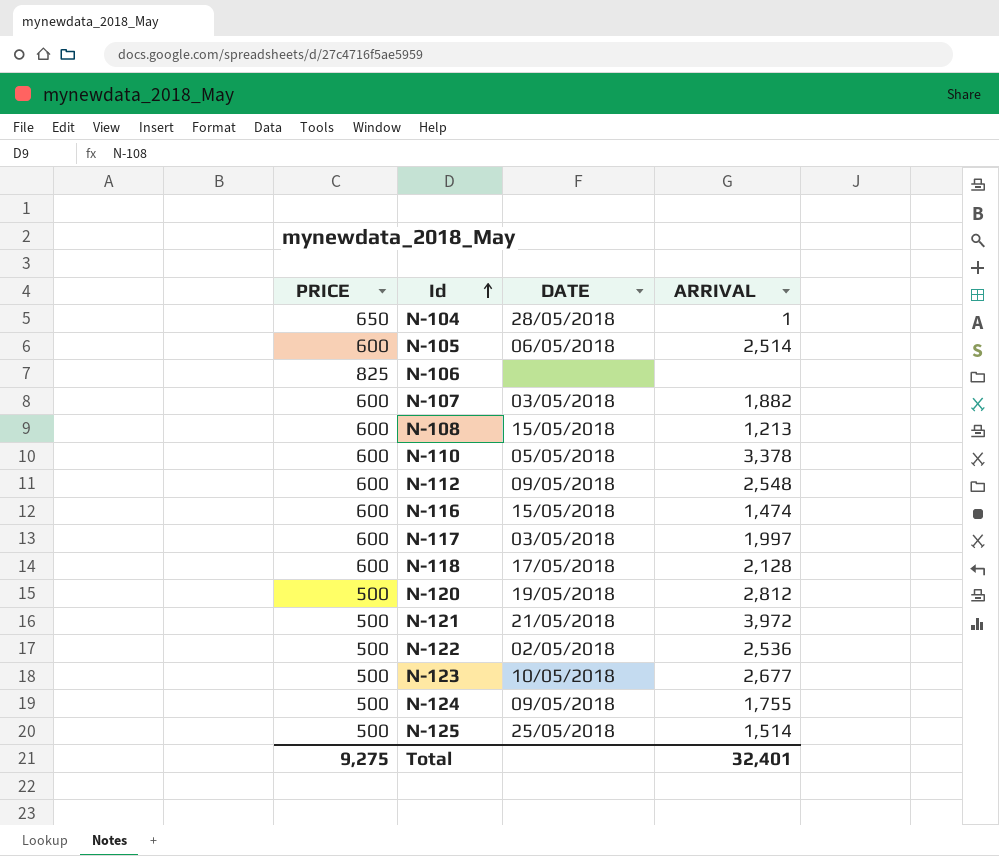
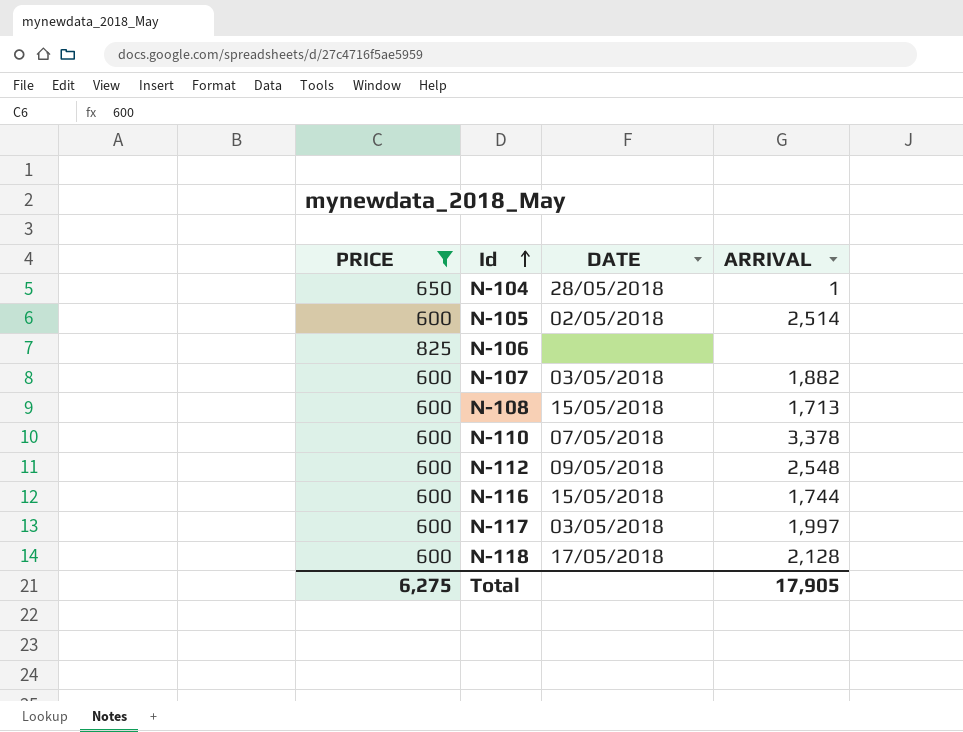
filter: none -> PRICE != 500
N-105 | DATE: 06/05/2018 -> 02/05/2018
N-108 | ARRIVAL: 1,213 -> 1,713
N-110 | DATE: 05/05/2018 -> 07/05/2018
N-116 | ARRIVAL: 1,474 -> 1,744
Total | PRICE: 9,275 -> 6,275
Total | ARRIVAL: 32,401 -> 17,905

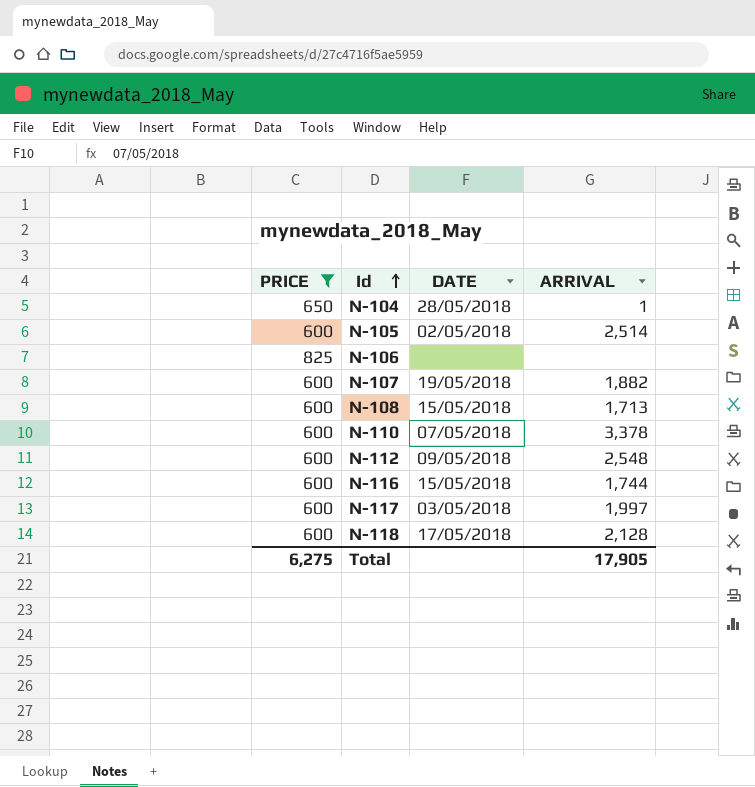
N-107 | DATE: 03/05/2018 -> 19/05/2018

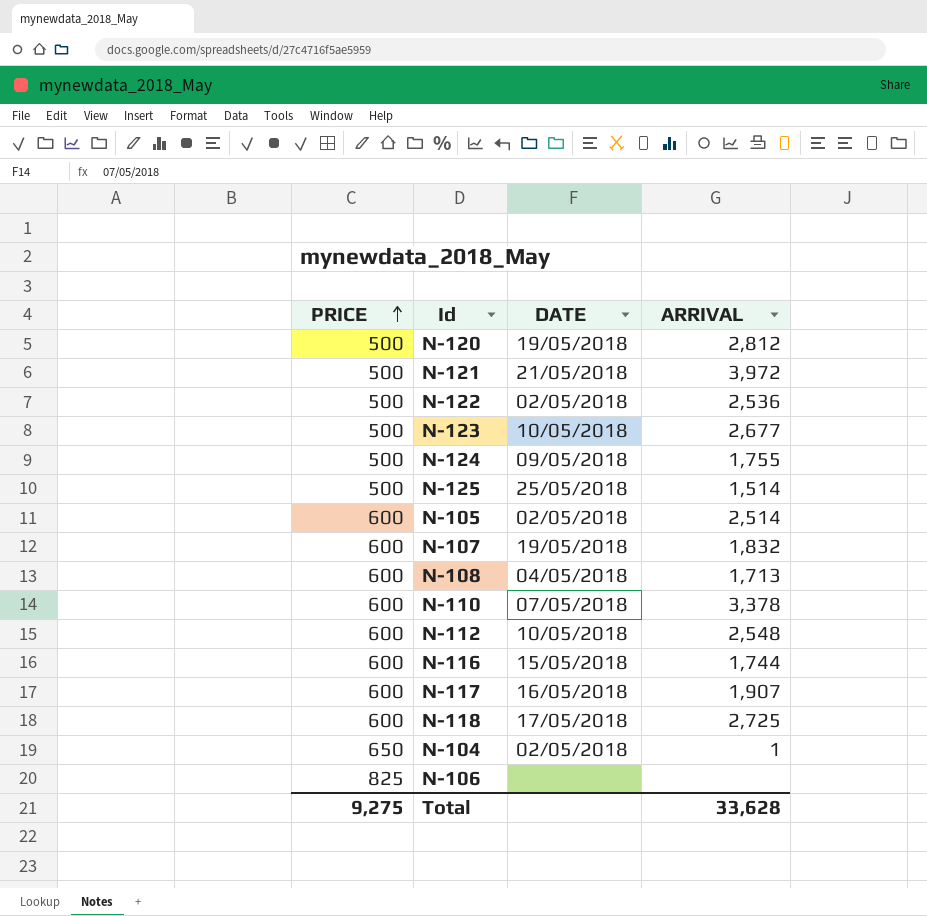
filter: PRICE != 500 -> none
row order: Id ascending -> PRICE ascending
N-107 | ARRIVAL: 1,882 -> 1,832
N-108 | DATE: 15/05/2018 -> 04/05/2018
N-112 | DATE: 09/05/2018 -> 10/05/2018
N-117 | DATE: 03/05/2018 -> 16/05/2018
N-117 | ARRIVAL: 1,997 -> 1,907
N-118 | ARRIVAL: 2,128 -> 2,725
N-104 | DATE: 28/05/2018 -> 02/05/2018
Total | PRICE: 6,275 -> 9,275
Total | ARRIVAL: 17,905 -> 33,628

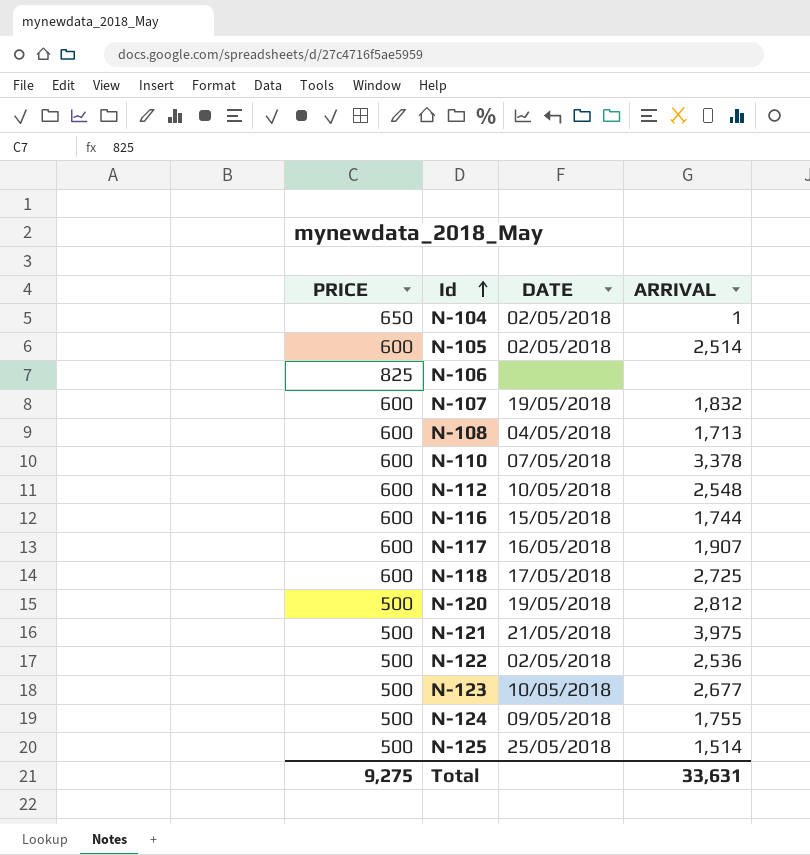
row order: PRICE ascending -> Id ascending
N-121 | ARRIVAL: 3,972 -> 3,975
Total | ARRIVAL: 33,628 -> 33,631

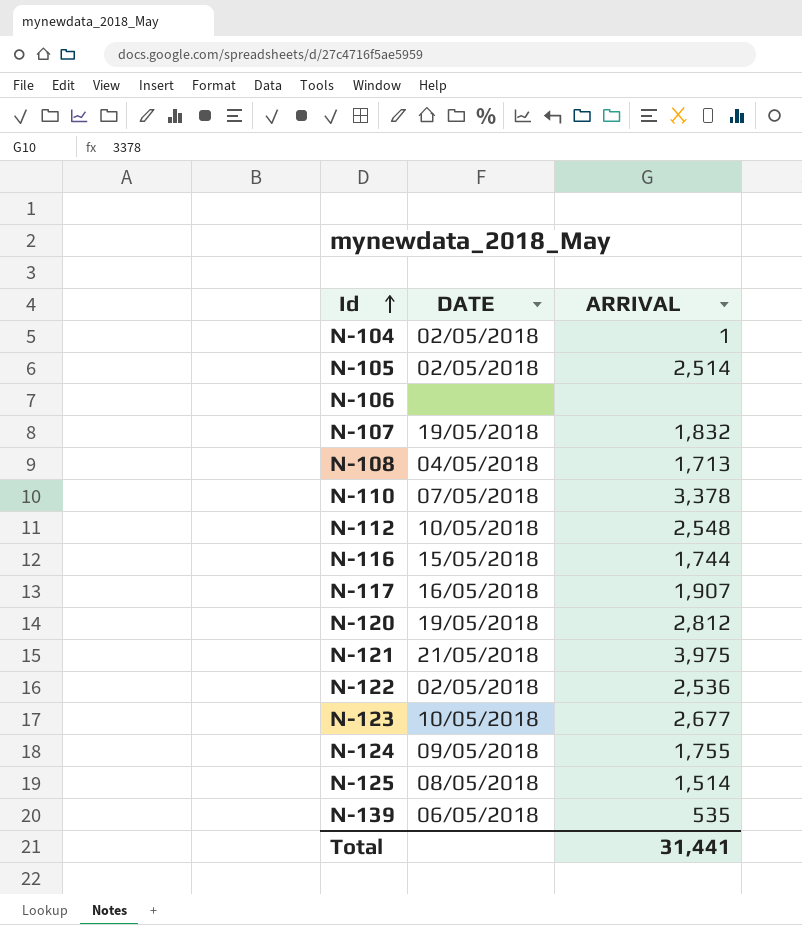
column PRICE | position: 1 -> none
row N-118: 600 | 17/05/2018 | 2,725 -> none
N-125 | DATE: 25/05/2018 -> 08/05/2018
row N-139: none -> 06/05/2018 | 535
Total | ARRIVAL: 33,631 -> 31,441

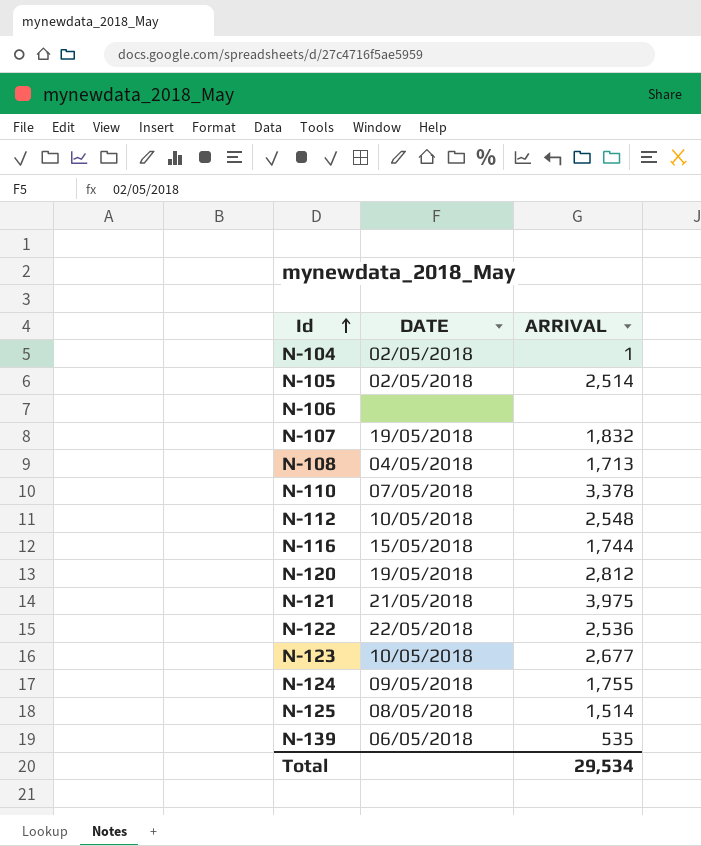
row N-117: 16/05/2018 | 1,907 -> none
N-122 | DATE: 02/05/2018 -> 22/05/2018
Total | ARRIVAL: 31,441 -> 29,534

